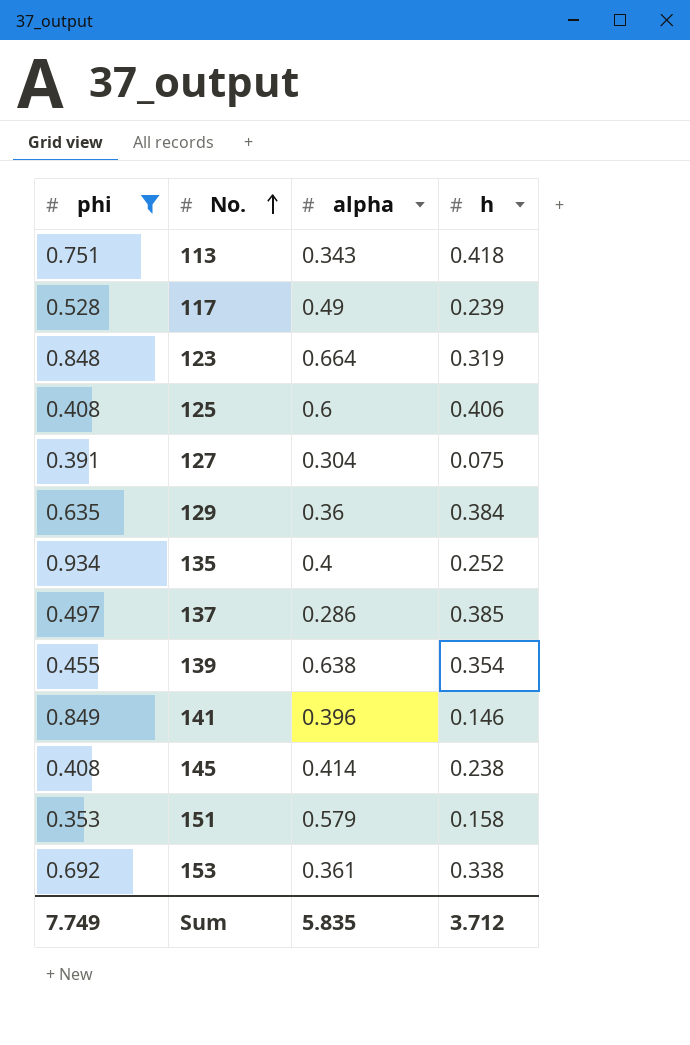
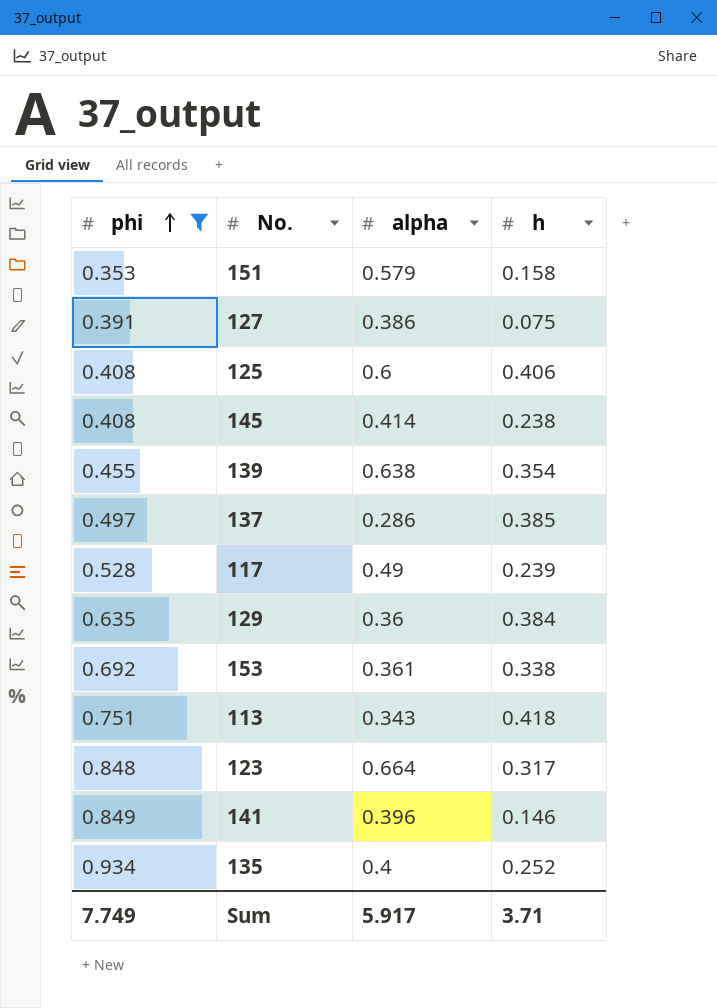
row order: No. ascending -> phi ascending
127 | alpha: 0.304 -> 0.386
123 | h: 0.319 -> 0.317
Sum | alpha: 5.835 -> 5.917
Sum | h: 3.712 -> 3.71

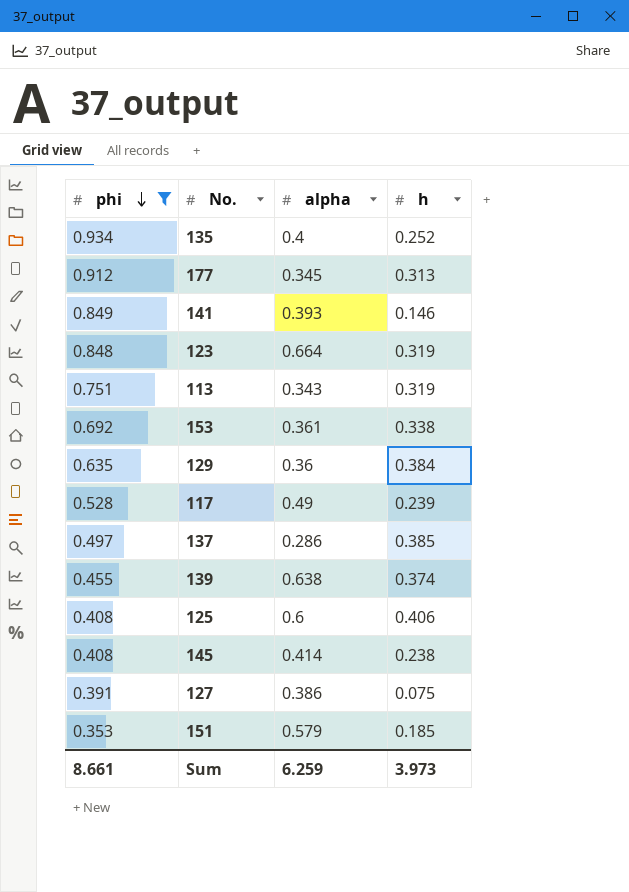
row order: phi ascending -> phi descending
row 177: none -> 0.912 | 0.345 | 0.313
141 | alpha: 0.396 -> 0.393
123 | h: 0.317 -> 0.319
113 | h: 0.418 -> 0.319
139 | h: 0.354 -> 0.374
151 | h: 0.158 -> 0.185
Sum | phi: 7.749 -> 8.661
Sum | alpha: 5.917 -> 6.259
Sum | h: 3.71 -> 3.973

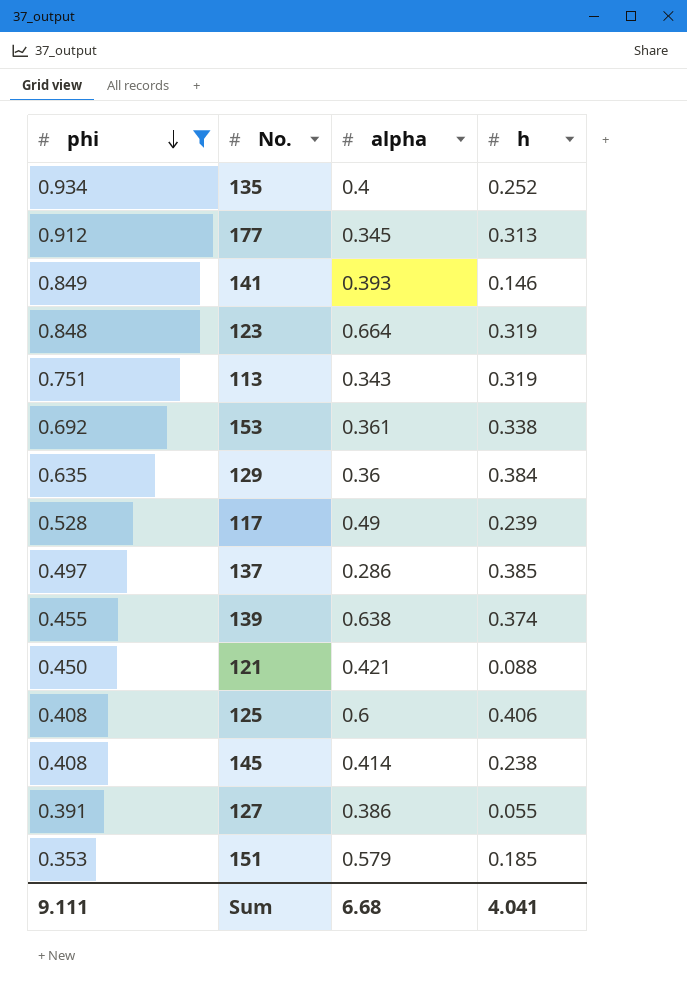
row 121: none -> 0.450 | 0.421 | 0.088
127 | h: 0.075 -> 0.055
Sum | phi: 8.661 -> 9.111
Sum | alpha: 6.259 -> 6.68
Sum | h: 3.973 -> 4.041

